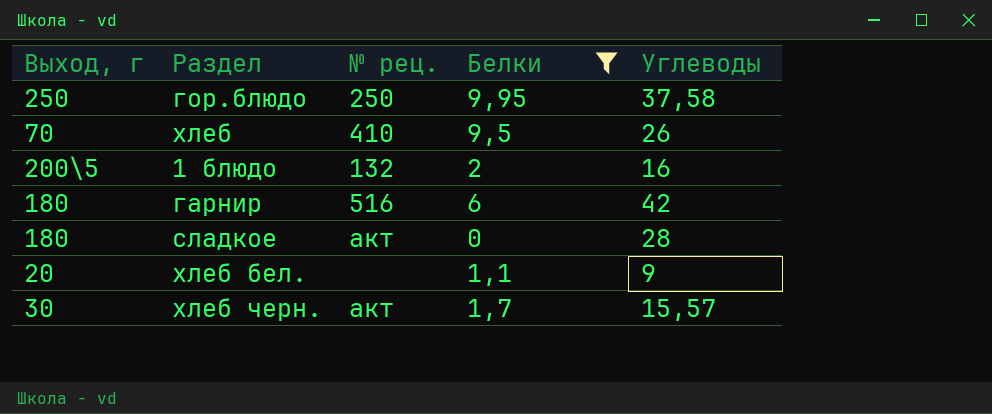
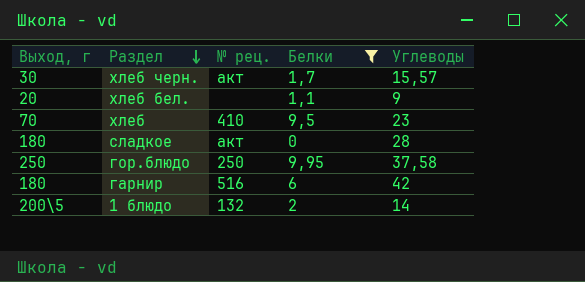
row order: none -> Раздел descending
хлеб | Углеводы: 26 -> 23
1 блюдо | Углеводы: 16 -> 14

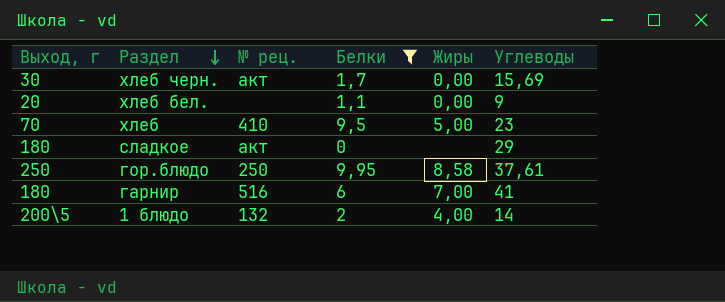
column Жиры | position: none -> 5
хлеб черн. | Углеводы: 15,57 -> 15,69
сладкое | Углеводы: 28 -> 29
гор.блюдо | Углеводы: 37,58 -> 37,61
гарнир | Углеводы: 42 -> 41

